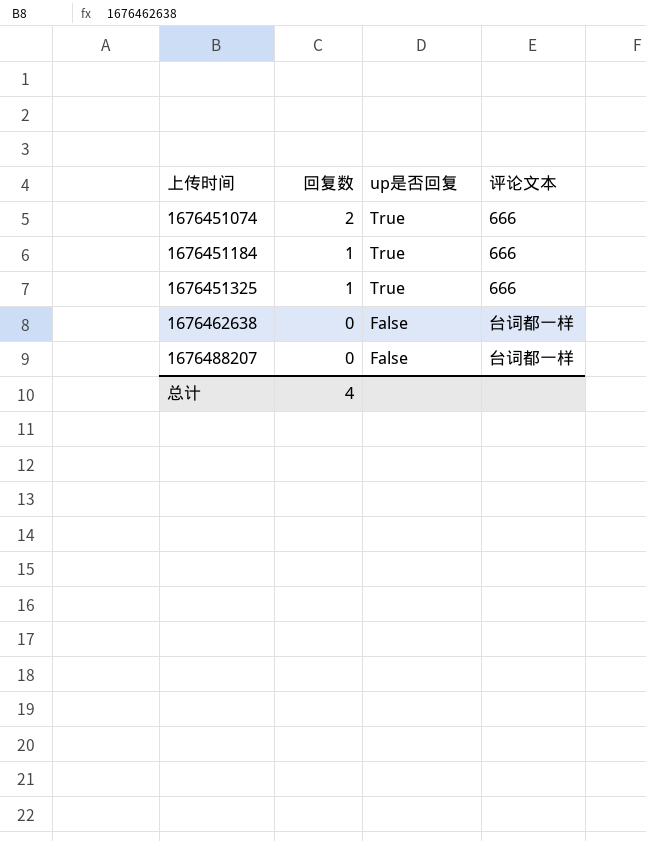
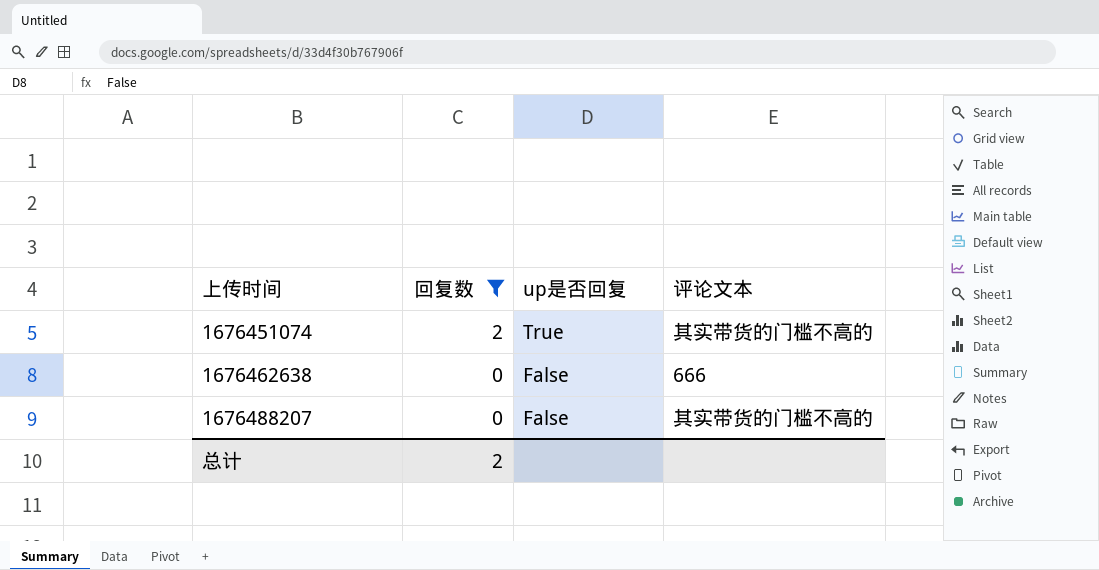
filter: none -> 回复数 != 1
1676451074 | 评论文本: 666 -> 其实带货的门槛不高的
1676462638 | 评论文本: 台词都一样 -> 666
1676488207 | 评论文本: 台词都一样 -> 其实带货的门槛不高的
总计 | 回复数: 4 -> 2

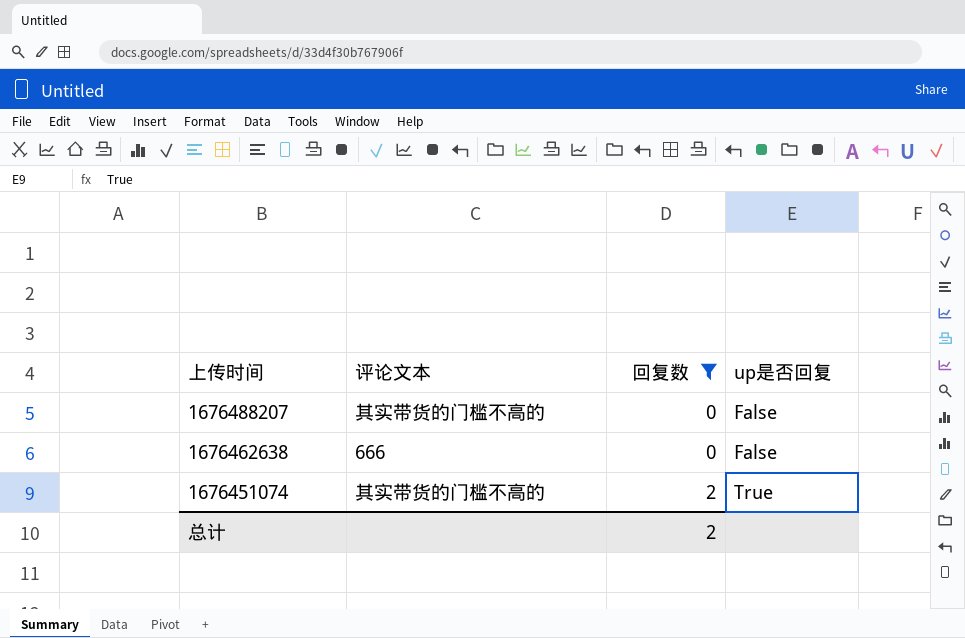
row order: 上传时间 ascending -> 上传时间 descending
column 评论文本 | position: 4 -> 2

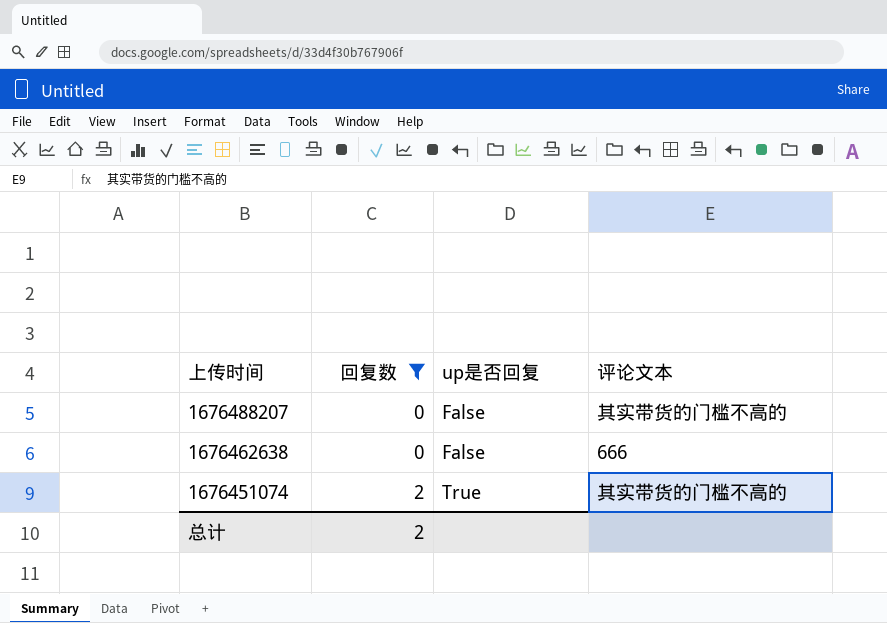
column 评论文本 | position: 2 -> 4

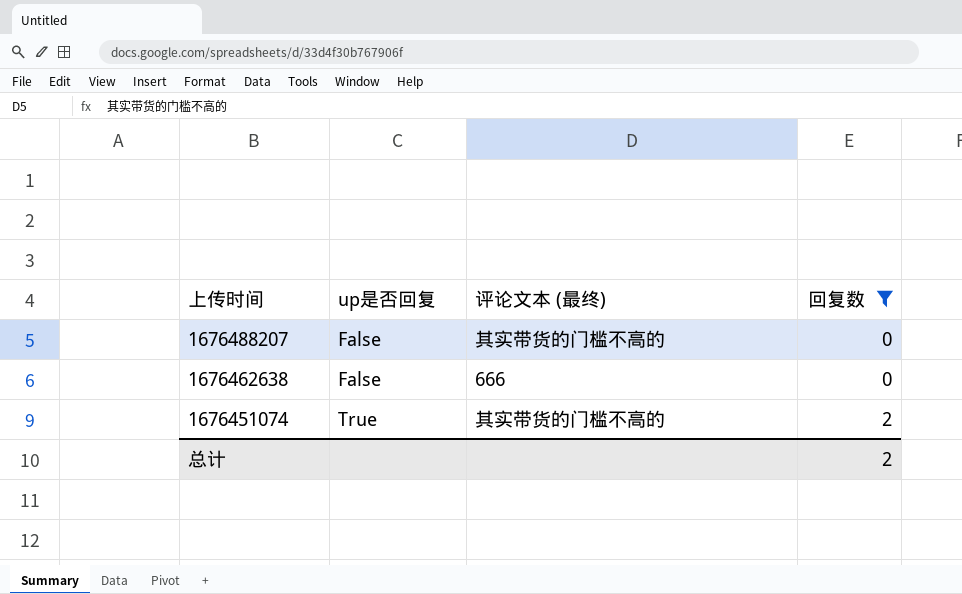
column name: 评论文本 -> 评论文本 (最终)
column 回复数 | position: 2 -> 4

